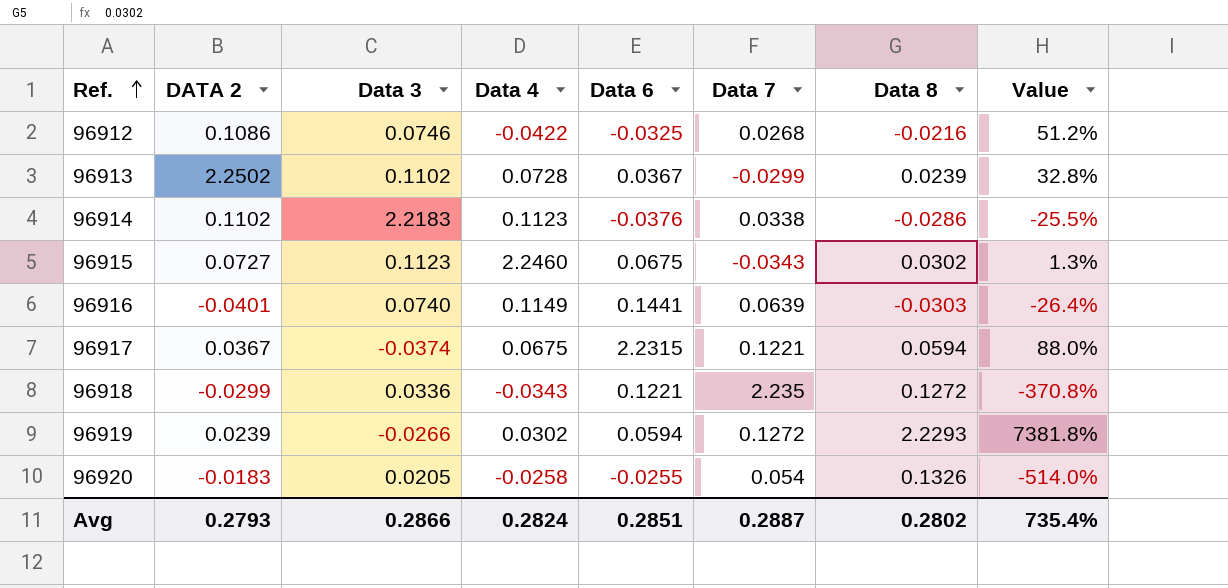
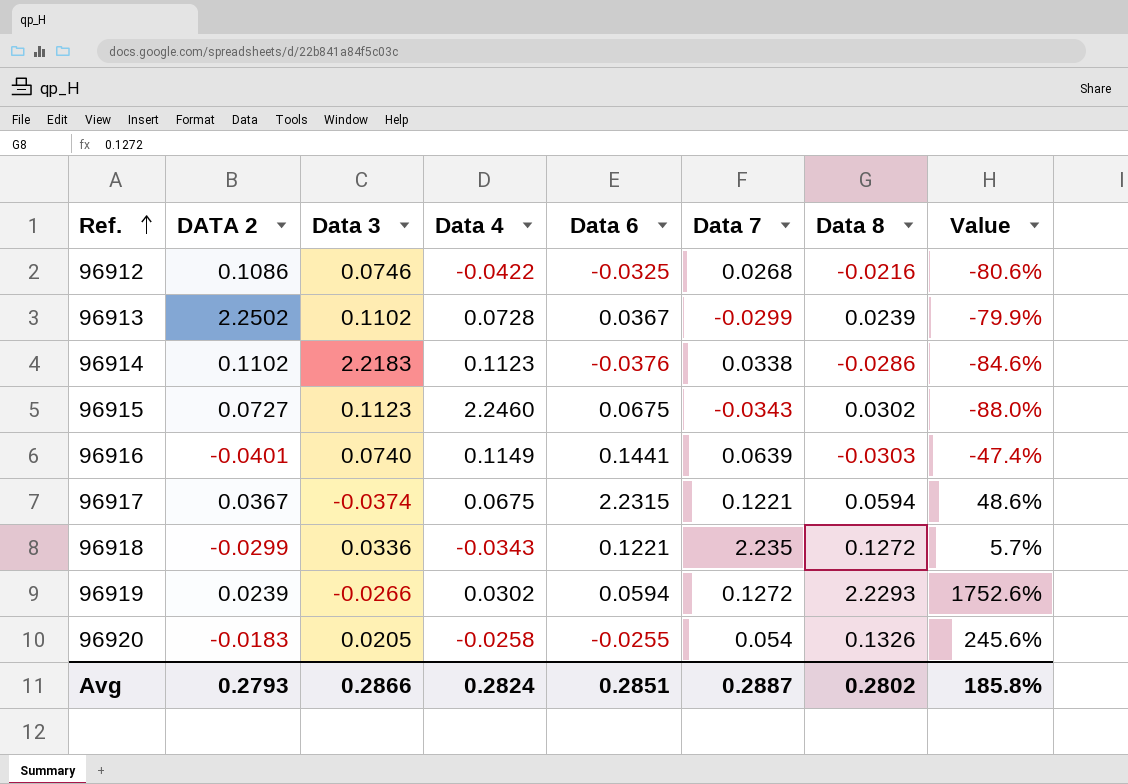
column Value | formula: [Data 8] / [Data 4] -> [Data 8] / [Data 7]
Avg | Value: 735.4% -> 185.8%

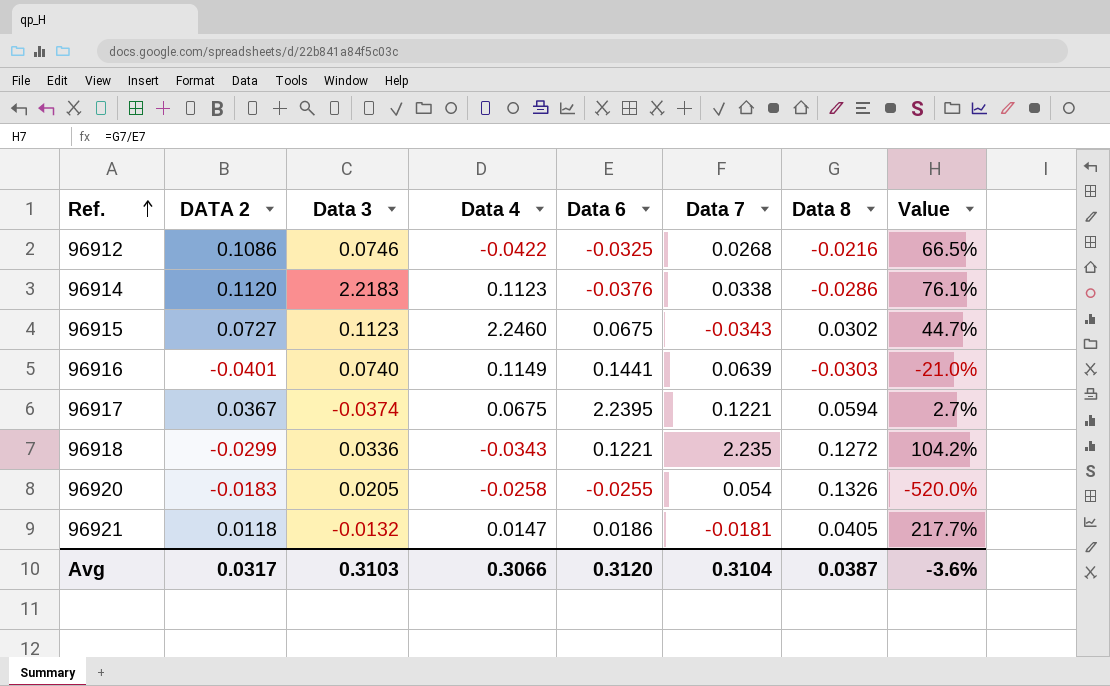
column Value | formula: [Data 8] / [Data 7] -> [Data 8] / [Data 6]
row 96913: 2.2502 | 0.1102 | 0.0728 | 0.0367 | -0.0299 | 0.0239 | -79.9% -> none
row 96919: 0.0239 | -0.0266 | 0.0302 | 0.0594 | 0.1272 | 2.2293 | 1752.6% -> none
96914 | DATA 2: 0.1102 -> 0.1120
96917 | Data 6: 2.2315 -> 2.2395
row 96921: none -> 0.0118 | -0.0132 | 0.0147 | 0.0186 | -0.0181 | 0.0405 | 217.7%
Avg | DATA 2: 0.2793 -> 0.0317
Avg | Data 3: 0.2866 -> 0.3103
Avg | Data 4: 0.2824 -> 0.3066
Avg | Data 6: 0.2851 -> 0.3120
Avg | Data 7: 0.2887 -> 0.3104
Avg | Data 8: 0.2802 -> 0.0387
Avg | Value: 185.8% -> -3.6%

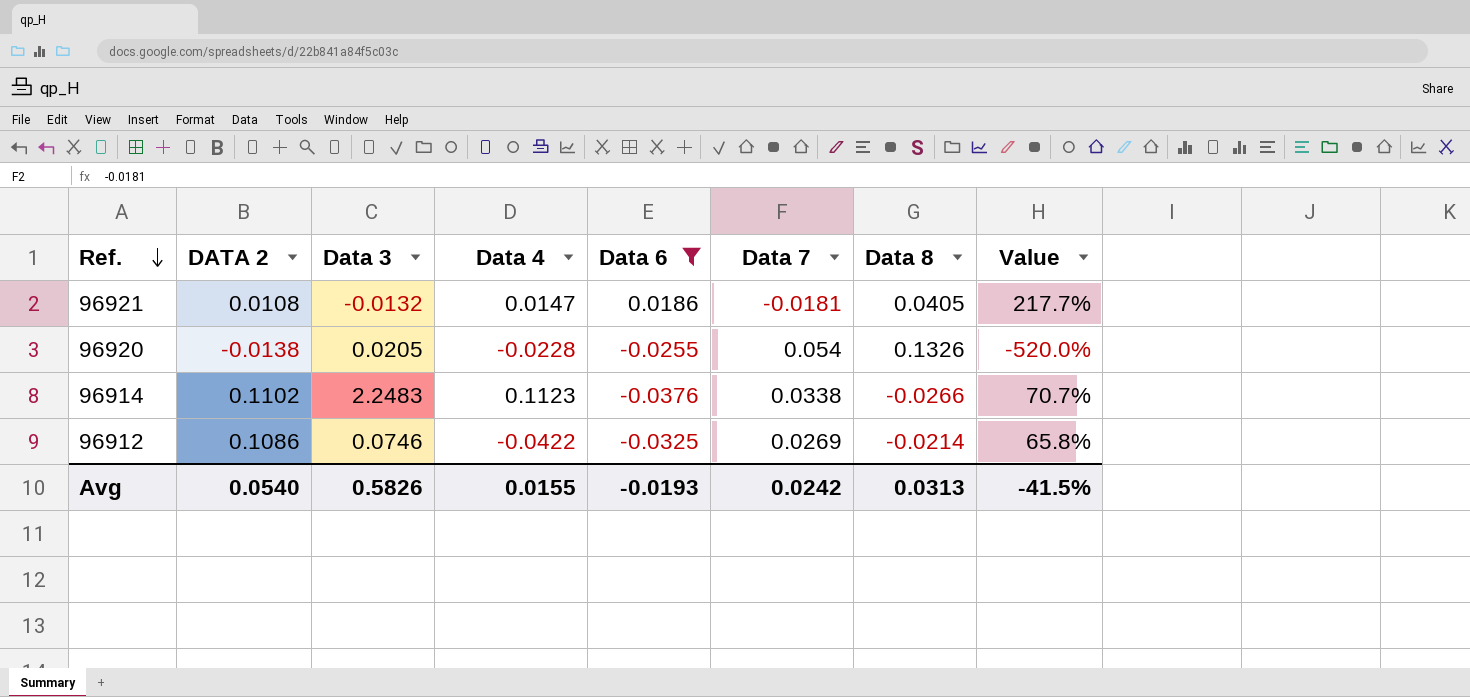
filter: none -> Data 6 <= 0.0186
row order: Ref. ascending -> Ref. descending
96921 | DATA 2: 0.0118 -> 0.0108
96920 | DATA 2: -0.0183 -> -0.0138
96920 | Data 4: -0.0258 -> -0.0228
96914 | DATA 2: 0.1120 -> 0.1102
96914 | Data 3: 2.2183 -> 2.2483
96914 | Data 8: -0.0286 -> -0.0266
96914 | Value: 76.1% -> 70.7%
96912 | Data 7: 0.0268 -> 0.0269
96912 | Data 8: -0.0216 -> -0.0214
96912 | Value: 66.5% -> 65.8%
Avg | DATA 2: 0.0317 -> 0.0540
Avg | Data 3: 0.3103 -> 0.5826
Avg | Data 4: 0.3066 -> 0.0155
Avg | Data 6: 0.3120 -> -0.0193
Avg | Data 7: 0.3104 -> 0.0242
Avg | Data 8: 0.0387 -> 0.0313
Avg | Value: -3.6% -> -41.5%

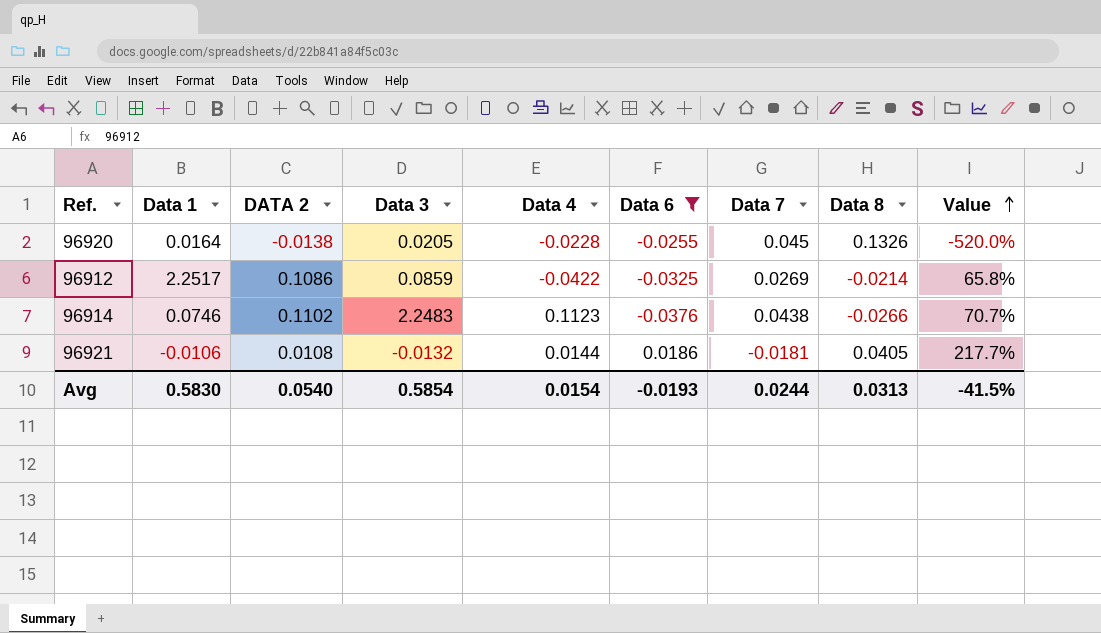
row order: Ref. descending -> Value ascending
column Data 1 | position: none -> 2
96920 | Data 7: 0.054 -> 0.045
96912 | Data 3: 0.0746 -> 0.0859
96914 | Data 7: 0.0338 -> 0.0438
96921 | Data 4: 0.0147 -> 0.0144
Avg | Data 3: 0.5826 -> 0.5854
Avg | Data 4: 0.0155 -> 0.0154
Avg | Data 7: 0.0242 -> 0.0244

